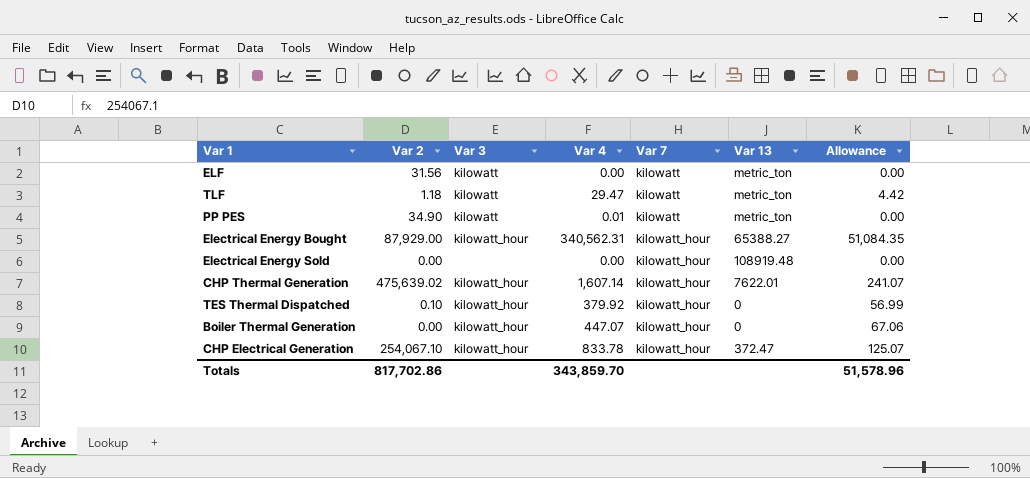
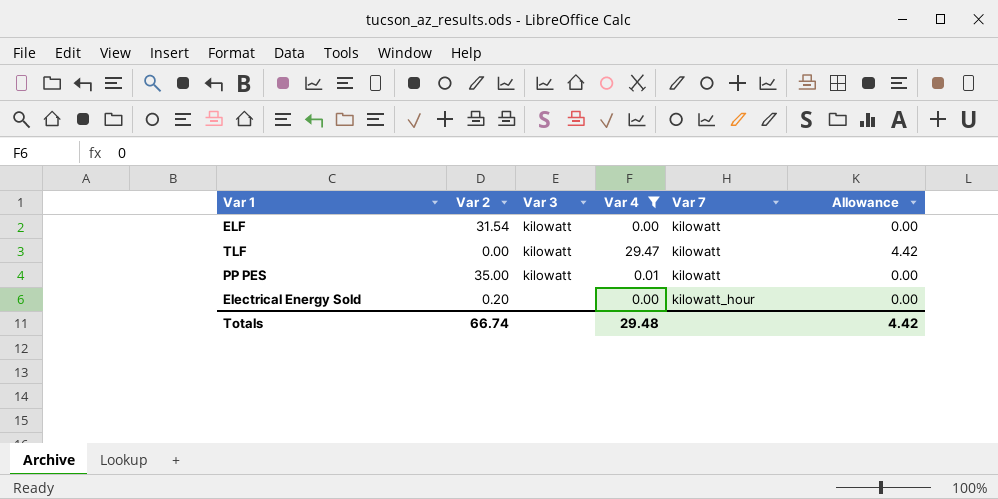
filter: none -> Var 4 <= 29.47
column Var 13 | position: 6 -> none
ELF | Var 2: 31.56 -> 31.54
TLF | Var 2: 1.18 -> 0.00
PP PES | Var 2: 34.90 -> 35.00
Electrical Energy Sold | Var 2: 0.00 -> 0.20
Totals | Var 2: 817,702.86 -> 66.74
Totals | Var 4: 343,859.70 -> 29.48
Totals | Allowance: 51,578.96 -> 4.42

